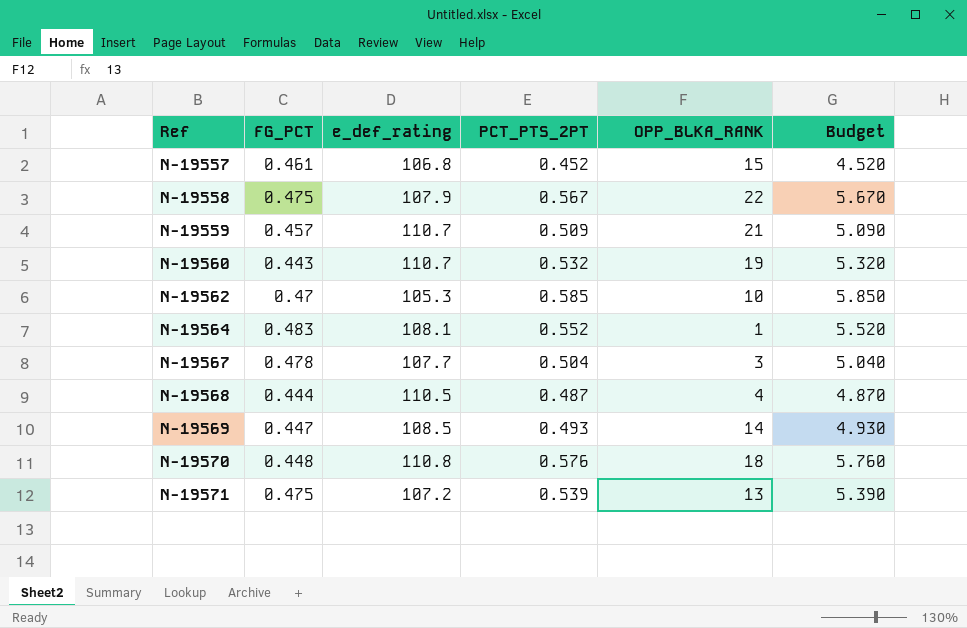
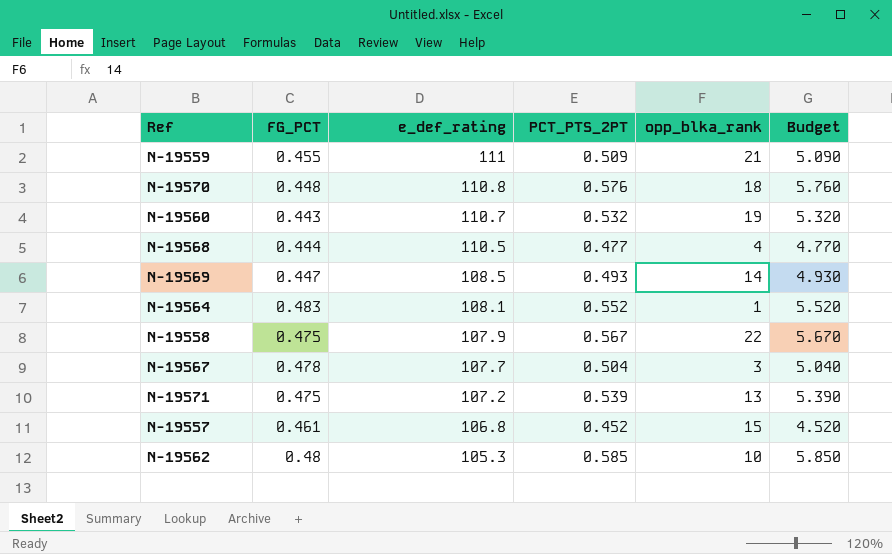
row order: Ref ascending -> e_def_rating descending
column name: OPP_BLKA_RANK -> opp_blka_rank
N-19559 | FG_PCT: 0.457 -> 0.455
N-19559 | e_def_rating: 110.7 -> 111
N-19568 | PCT_PTS_2PT: 0.487 -> 0.477
N-19568 | Budget: 4.870 -> 4.770
N-19562 | FG_PCT: 0.47 -> 0.48

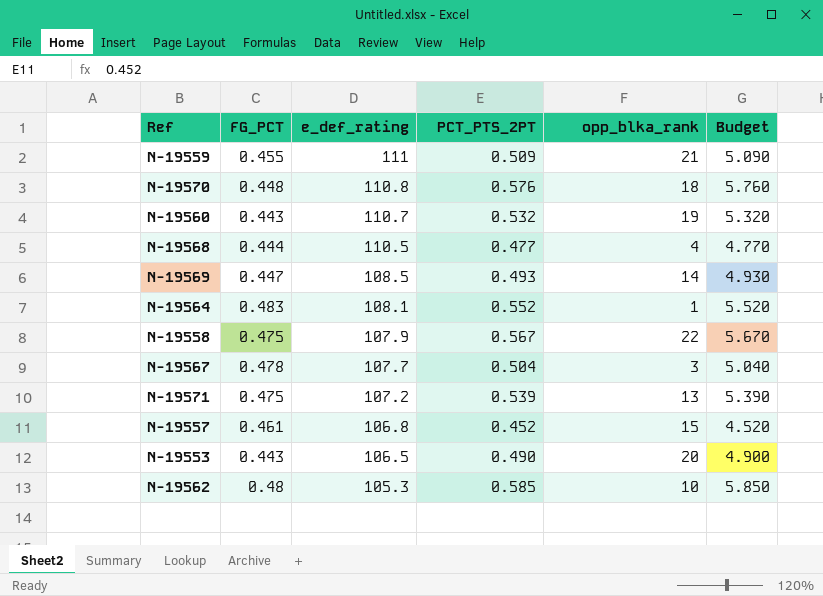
row N-19553: none -> 0.443 | 106.5 | 0.490 | 20 | 4.900

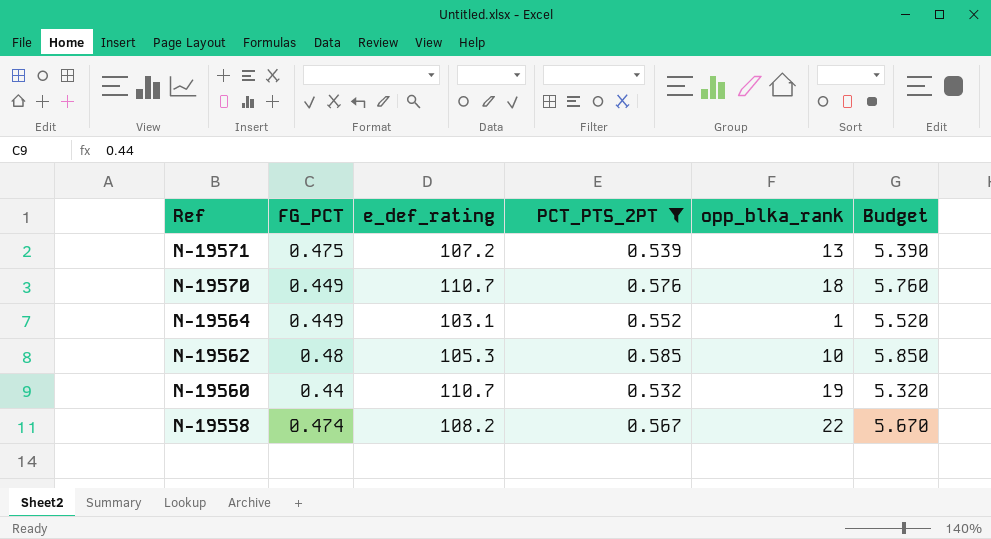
filter: none -> PCT_PTS_2PT >= 0.532
row order: e_def_rating descending -> Ref descending
N-19570 | FG_PCT: 0.448 -> 0.449
N-19570 | e_def_rating: 110.8 -> 110.7
N-19564 | FG_PCT: 0.483 -> 0.449
N-19564 | e_def_rating: 108.1 -> 103.1
N-19560 | FG_PCT: 0.443 -> 0.44
N-19558 | FG_PCT: 0.475 -> 0.474
N-19558 | e_def_rating: 107.9 -> 108.2

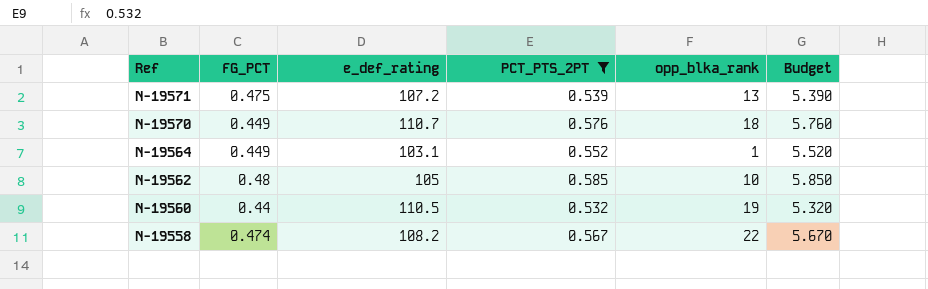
N-19562 | e_def_rating: 105.3 -> 105
N-19560 | e_def_rating: 110.7 -> 110.5

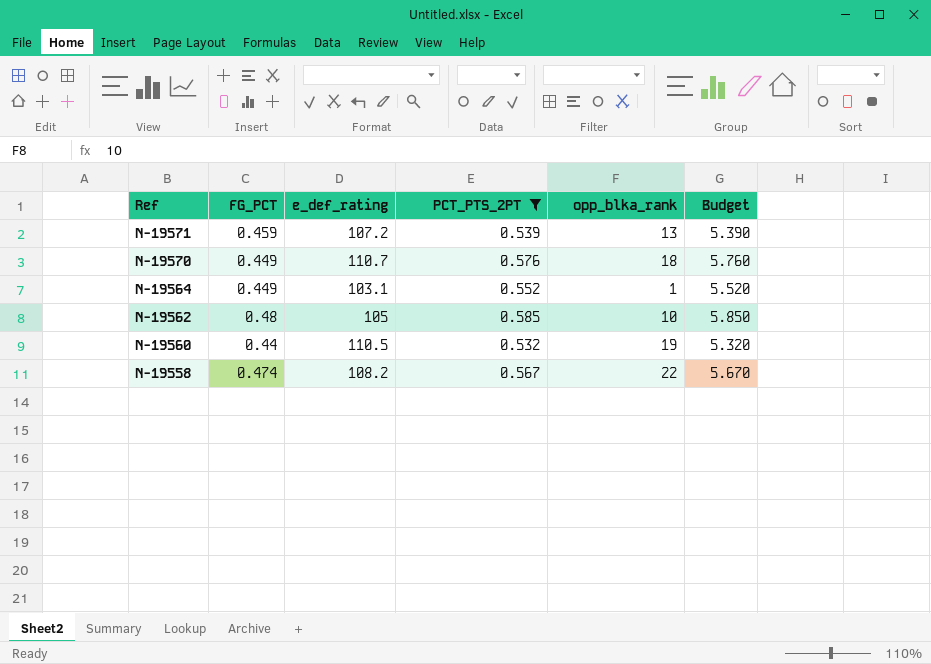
N-19571 | FG_PCT: 0.475 -> 0.459

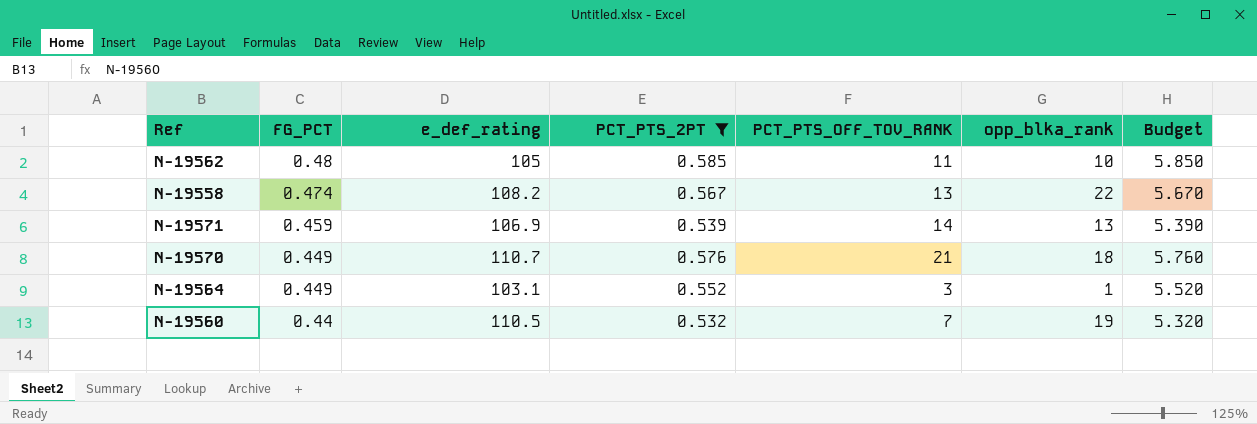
row order: Ref descending -> FG_PCT descending
column PCT_PTS_OFF_TOV_RANK | position: none -> 5
N-19571 | e_def_rating: 107.2 -> 106.9

